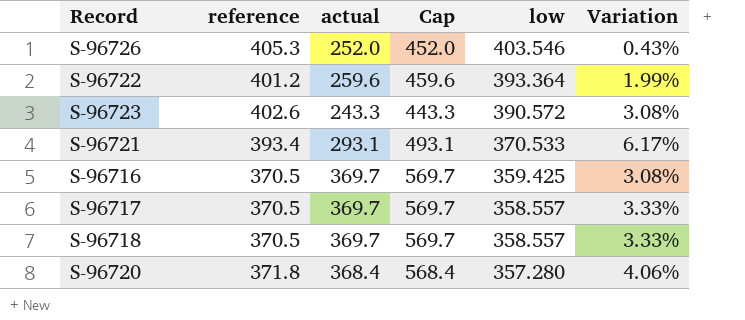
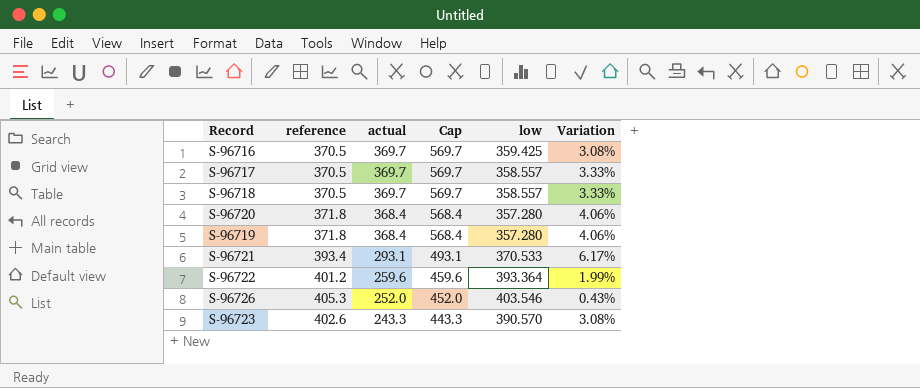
row order: low descending -> actual descending
row S-96719: none -> 371.8 | 368.4 | 568.4 | 357.280 | 4.06%
S-96723 | low: 390.572 -> 390.570

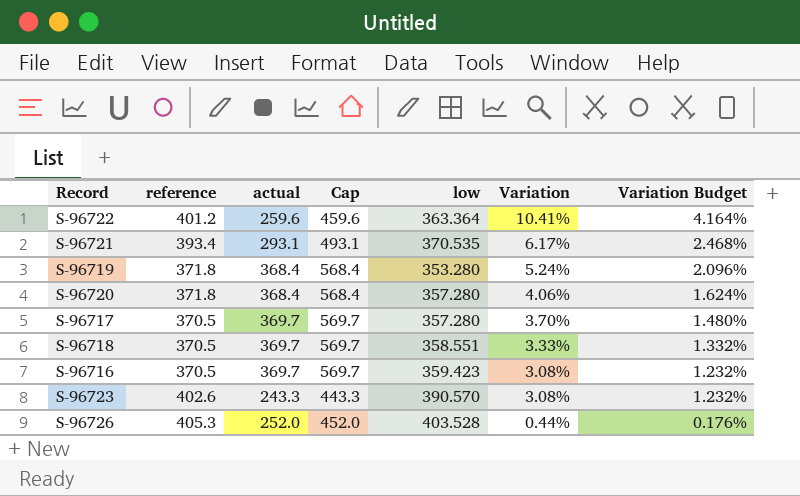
row order: actual descending -> Variation descending
column Variation Budget | formula: none -> [Variation] * 0.4
S-96722 | low: 393.364 -> 363.364
S-96722 | Variation: 1.99% -> 10.41%
S-96721 | low: 370.533 -> 370.535
S-96719 | low: 357.280 -> 353.280
S-96719 | Variation: 4.06% -> 5.24%
S-96717 | low: 358.557 -> 357.280
S-96717 | Variation: 3.33% -> 3.70%
S-96718 | low: 358.557 -> 358.551
S-96716 | low: 359.425 -> 359.423
S-96726 | low: 403.546 -> 403.528
S-96726 | Variation: 0.43% -> 0.44%

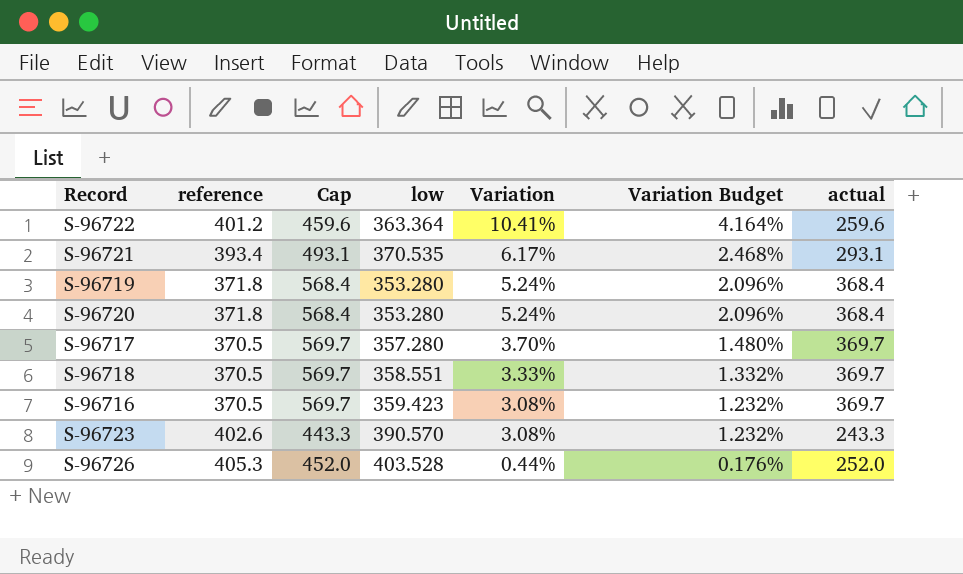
column actual | position: 3 -> 7
S-96720 | low: 357.280 -> 353.280
S-96720 | Variation: 4.06% -> 5.24%
S-96720 | Variation Budget: 1.624% -> 2.096%

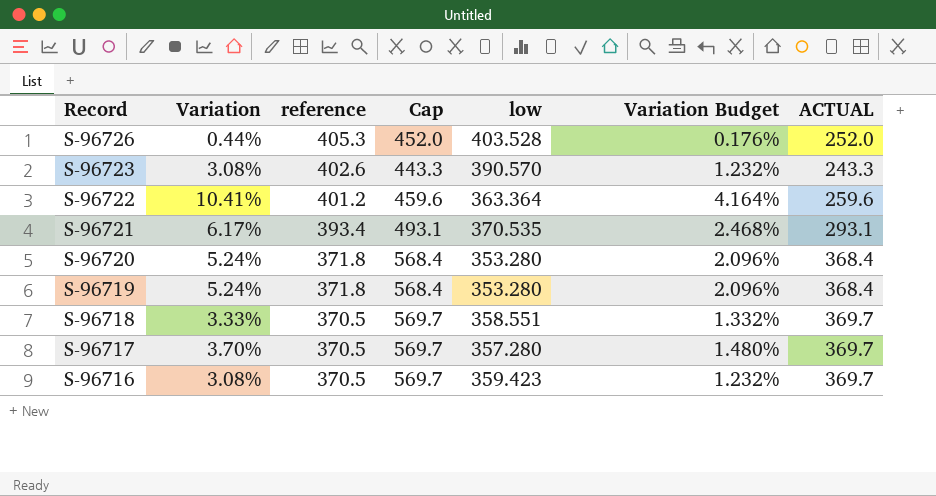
row order: Variation descending -> Record descending
column Variation | position: 5 -> 2
column name: actual -> ACTUAL

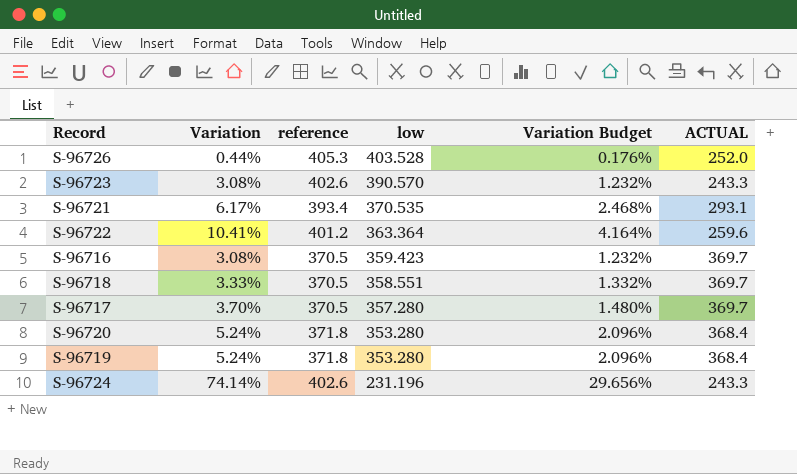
row order: Record descending -> low descending
column Cap | formula: [ACTUAL] + 200 -> none
row S-96724: none -> 74.14% | 402.6 | 231.196 | 29.656% | 243.3

